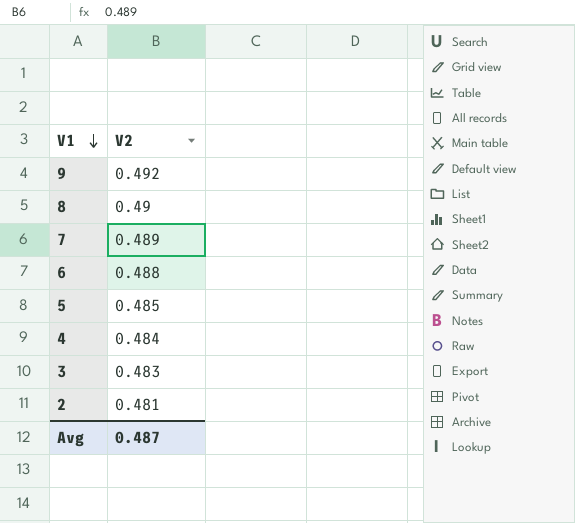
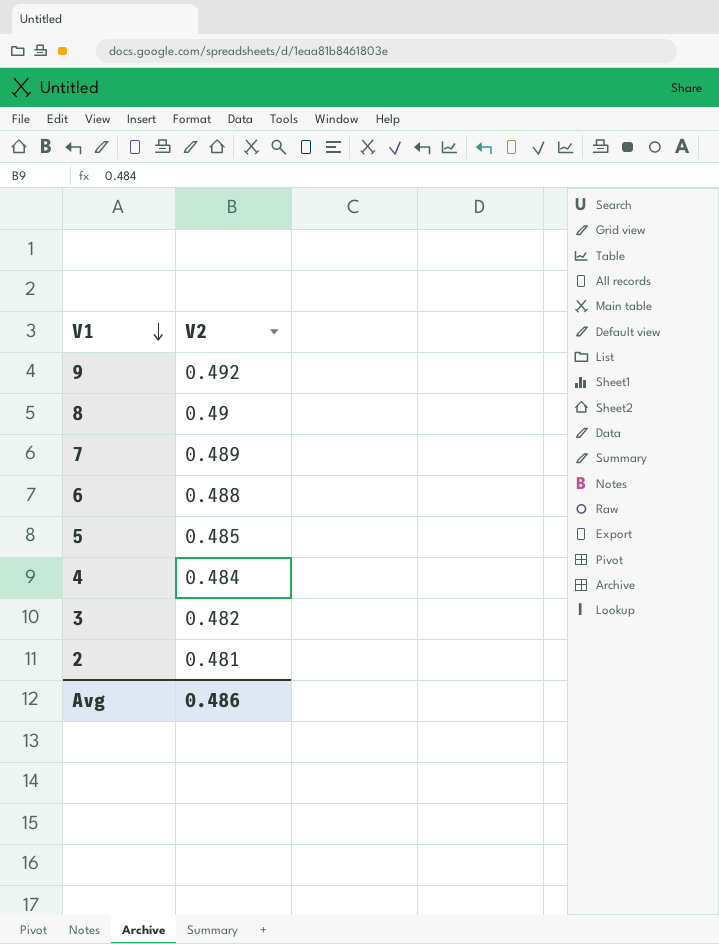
3 | V2: 0.483 -> 0.482
Avg | V2: 0.487 -> 0.486

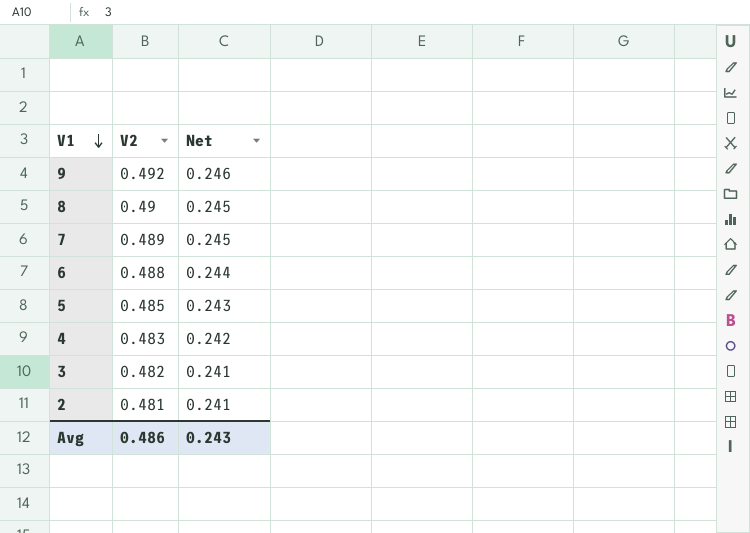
column Net | formula: none -> [V2] * 0.5
4 | V2: 0.484 -> 0.483

